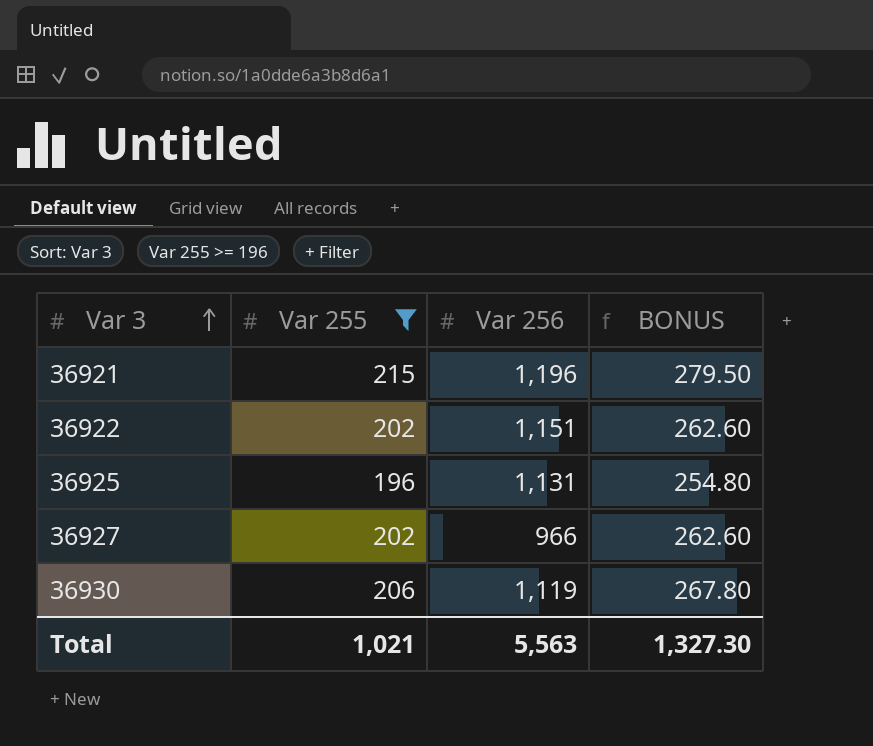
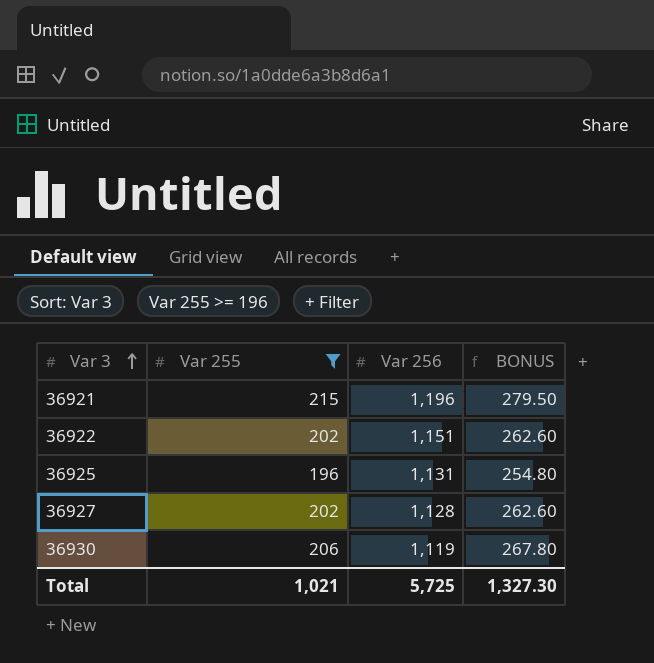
36927 | Var 256: 966 -> 1,128
Total | Var 256: 5,563 -> 5,725

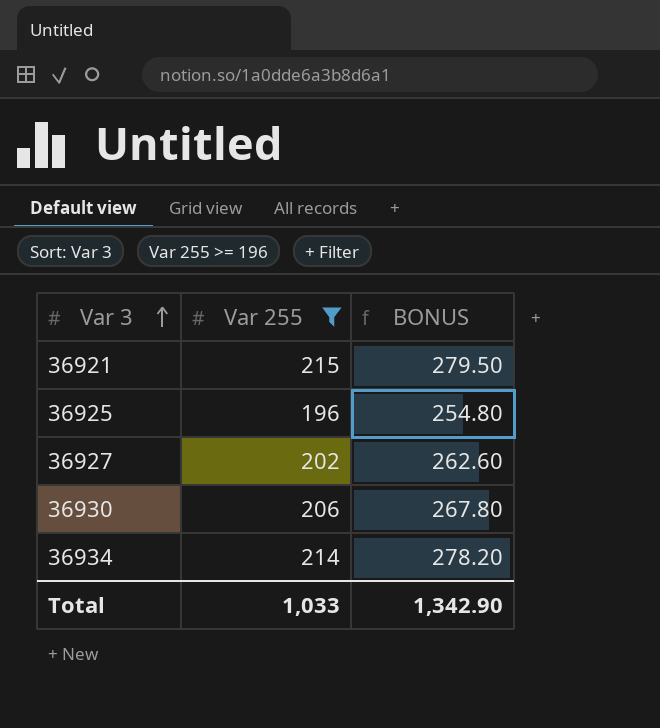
column Var 256 | position: 3 -> none
row 36922: 202 | 1,151 | 262.60 -> none
row 36934: none -> 214 | 278.20
Total | Var 255: 1,021 -> 1,033
Total | BONUS: 1,327.30 -> 1,342.90

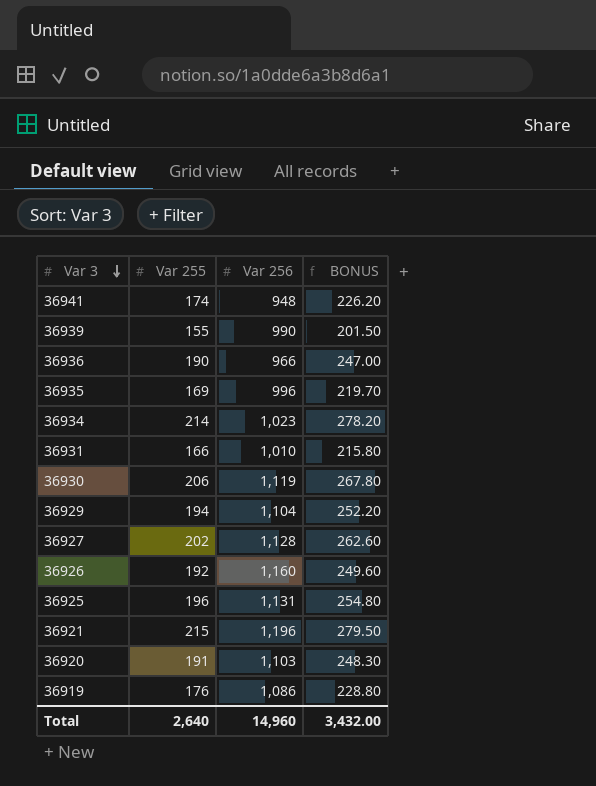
filter: Var 255 >= 196 -> none
row order: Var 3 ascending -> Var 3 descending
column Var 256 | position: none -> 3
Total | Var 255: 1,033 -> 2,640
Total | BONUS: 1,342.90 -> 3,432.00

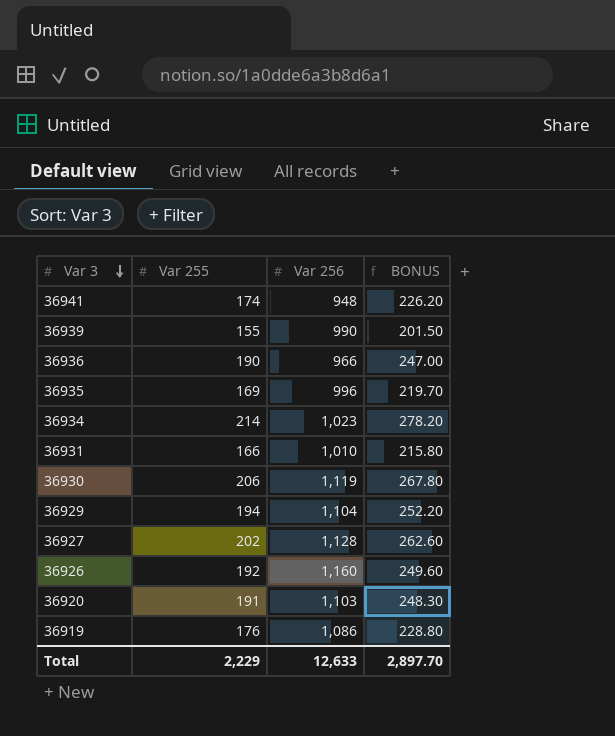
row 36925: 196 | 1,131 | 254.80 -> none
row 36921: 215 | 1,196 | 279.50 -> none
Total | Var 255: 2,640 -> 2,229
Total | Var 256: 14,960 -> 12,633
Total | BONUS: 3,432.00 -> 2,897.70

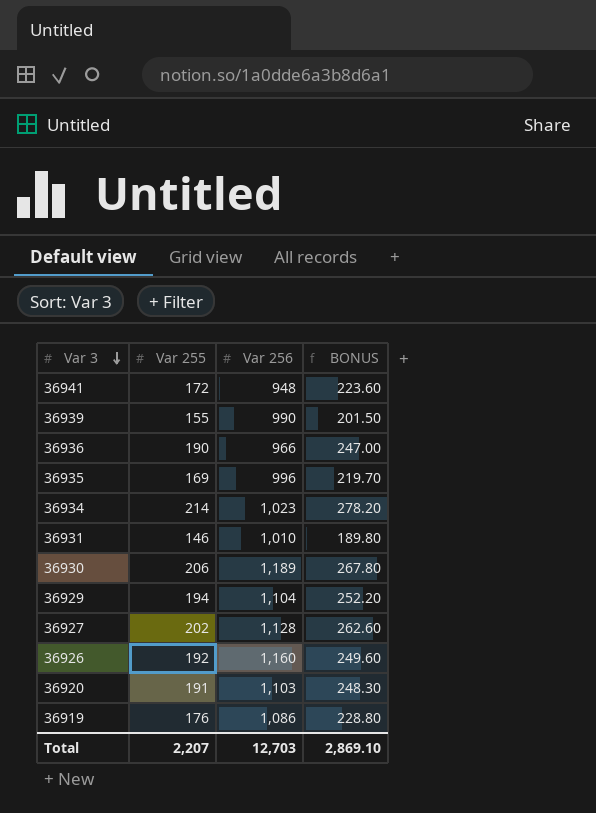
36941 | Var 255: 174 -> 172
36941 | BONUS: 226.20 -> 223.60
36931 | Var 255: 166 -> 146
36931 | BONUS: 215.80 -> 189.80
36930 | Var 256: 1,119 -> 1,189
Total | Var 255: 2,229 -> 2,207
Total | Var 256: 12,633 -> 12,703
Total | BONUS: 2,897.70 -> 2,869.10

